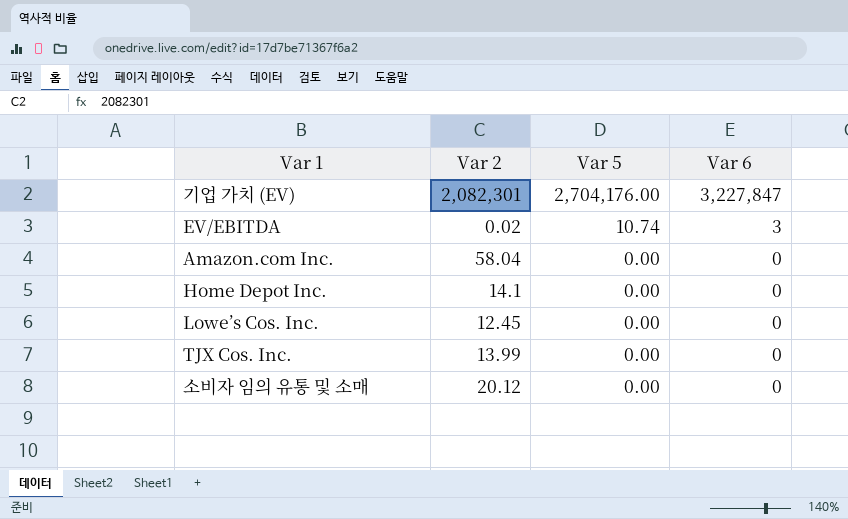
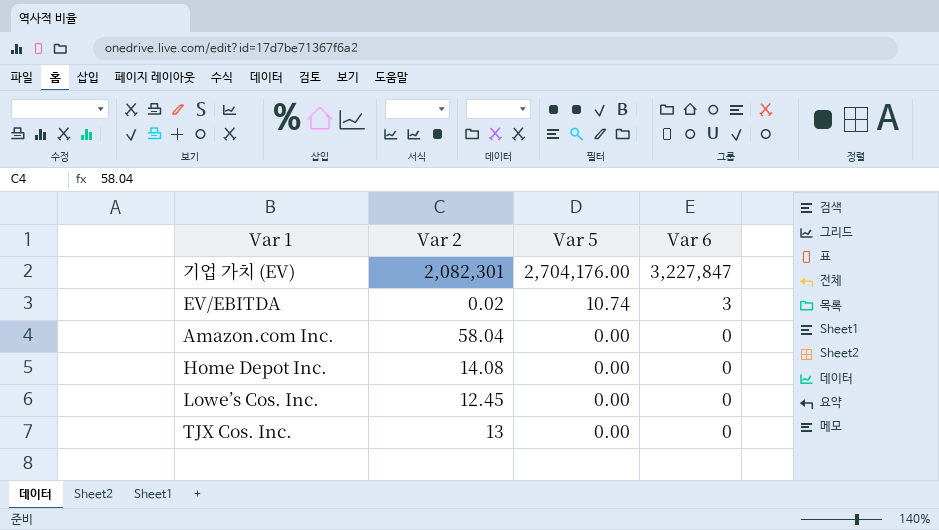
row 소비자 임의 유통 및 소매: 20.12 | 0.00 | 0 -> none
Home Depot Inc. | Var 2: 14.1 -> 14.08
TJX Cos. Inc. | Var 2: 13.99 -> 13

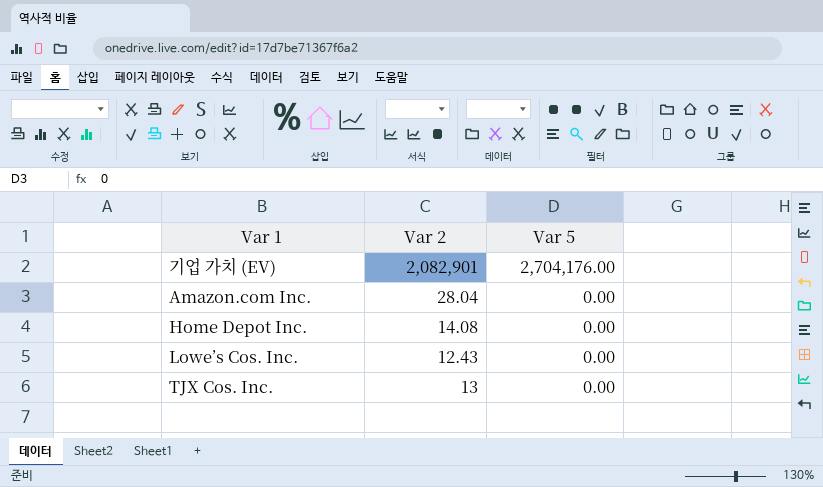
column Var 6 | position: 4 -> none
row EV/EBITDA: 0.02 | 10.74 | 3 -> none
기업 가치 (EV) | Var 2: 2,082,301 -> 2,082,901
Amazon.com Inc. | Var 2: 58.04 -> 28.04
Lowe’s Cos. Inc. | Var 2: 12.45 -> 12.43

